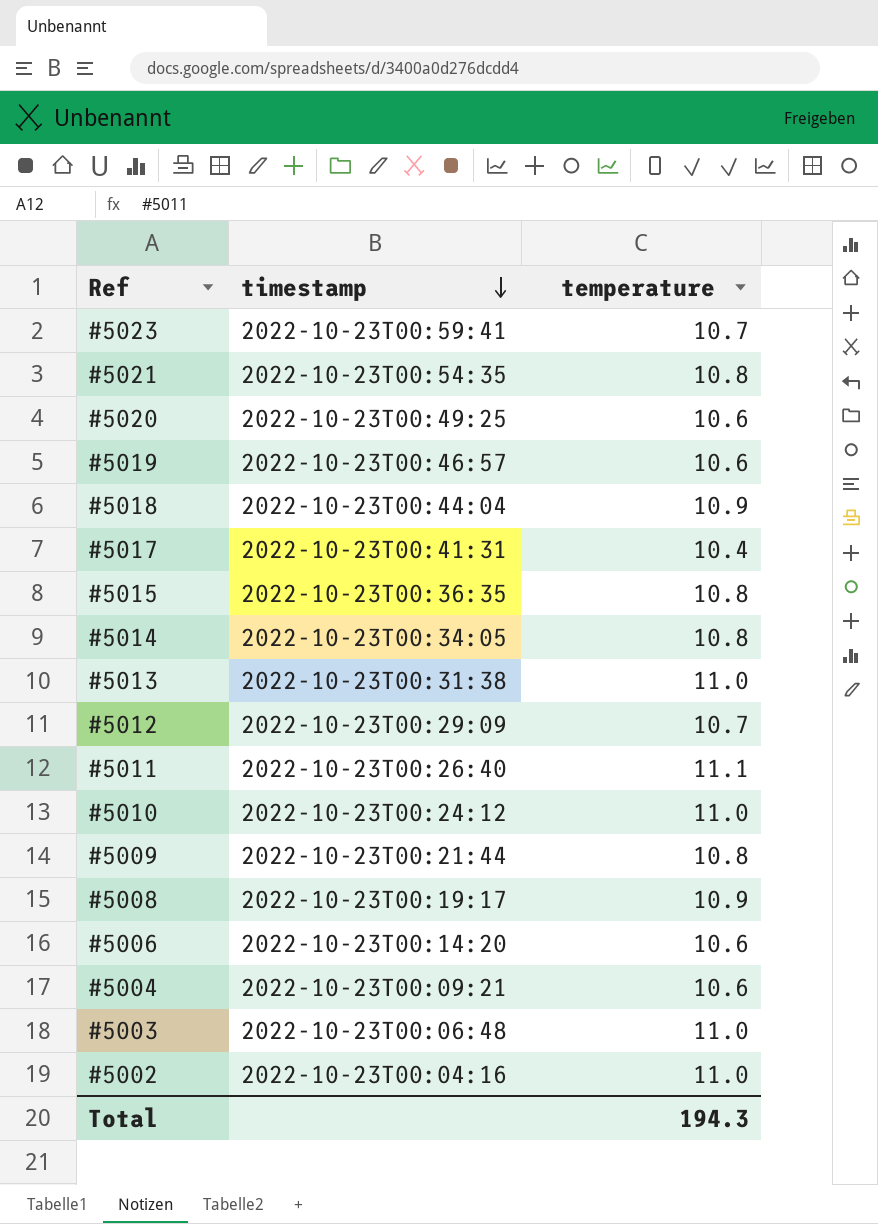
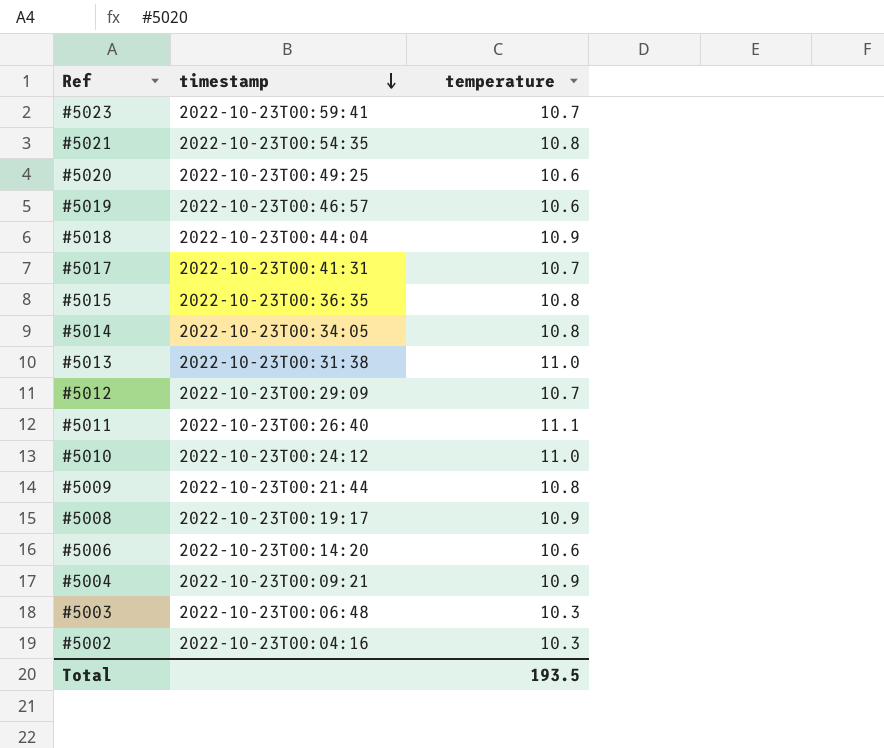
#5017 | temperature: 10.4 -> 10.7
#5004 | temperature: 10.6 -> 10.9
#5003 | temperature: 11.0 -> 10.3
#5002 | temperature: 11.0 -> 10.3
Total | temperature: 194.3 -> 193.5

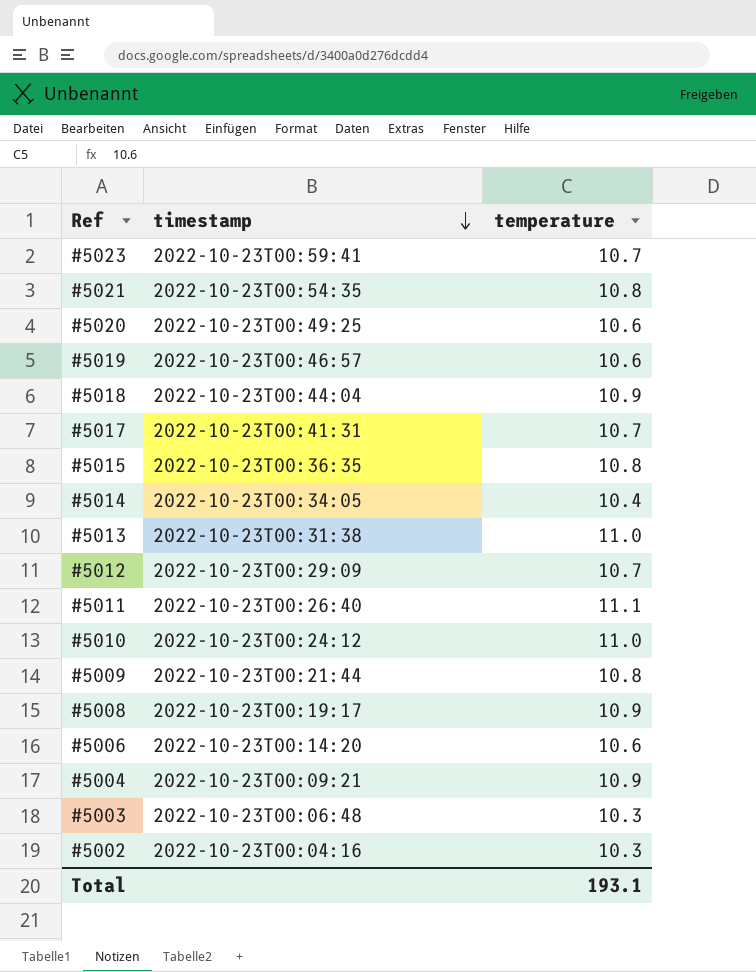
#5014 | temperature: 10.8 -> 10.4
Total | temperature: 193.5 -> 193.1

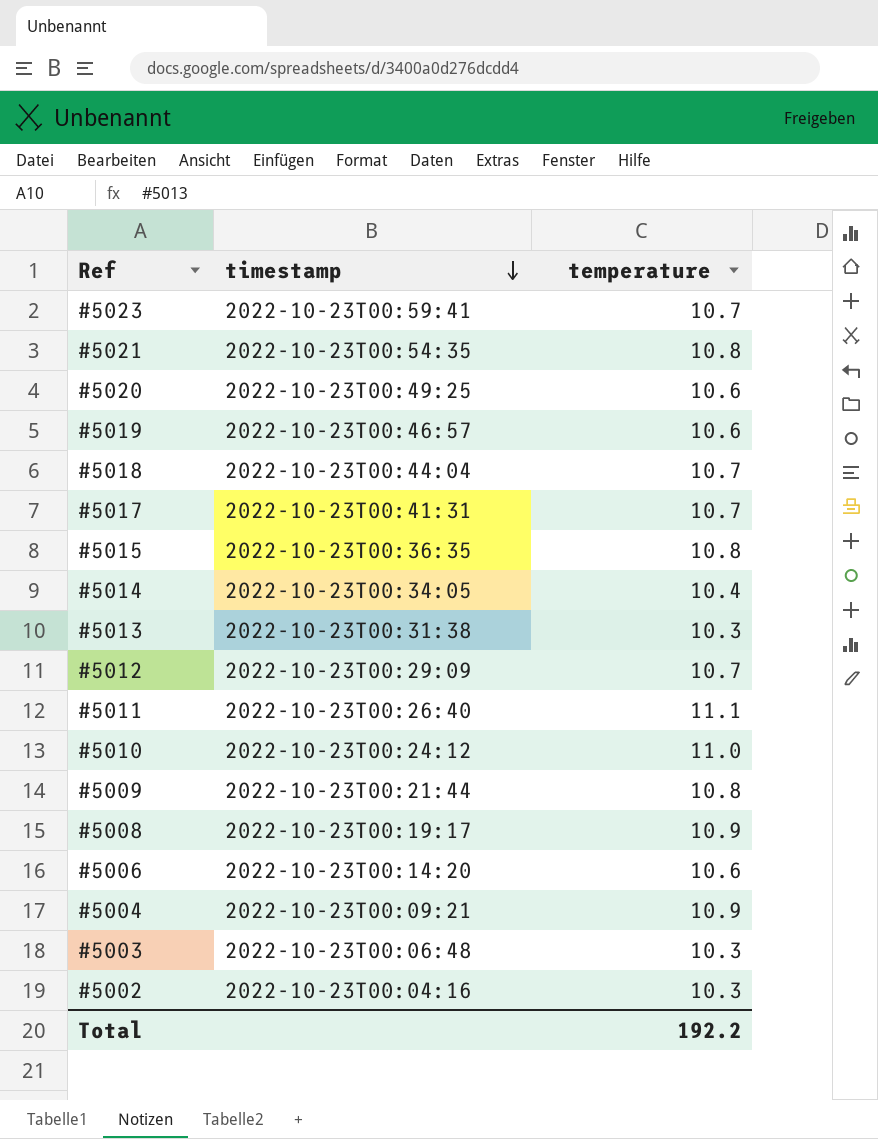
#5018 | temperature: 10.9 -> 10.7
#5013 | temperature: 11.0 -> 10.3
Total | temperature: 193.1 -> 192.2

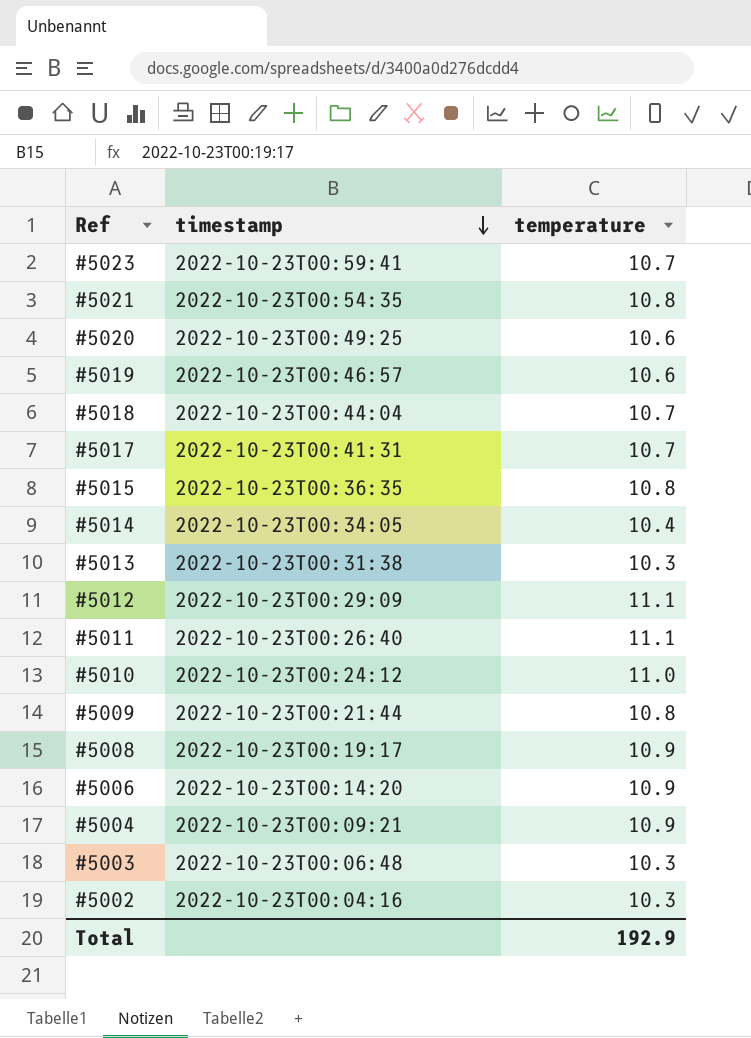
#5012 | temperature: 10.7 -> 11.1
#5006 | temperature: 10.6 -> 10.9
Total | temperature: 192.2 -> 192.9

